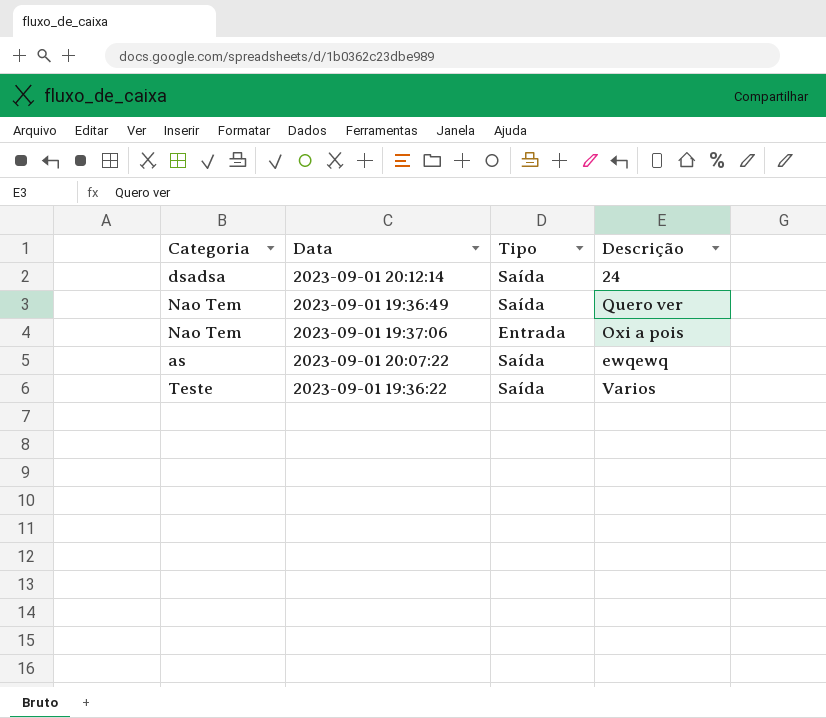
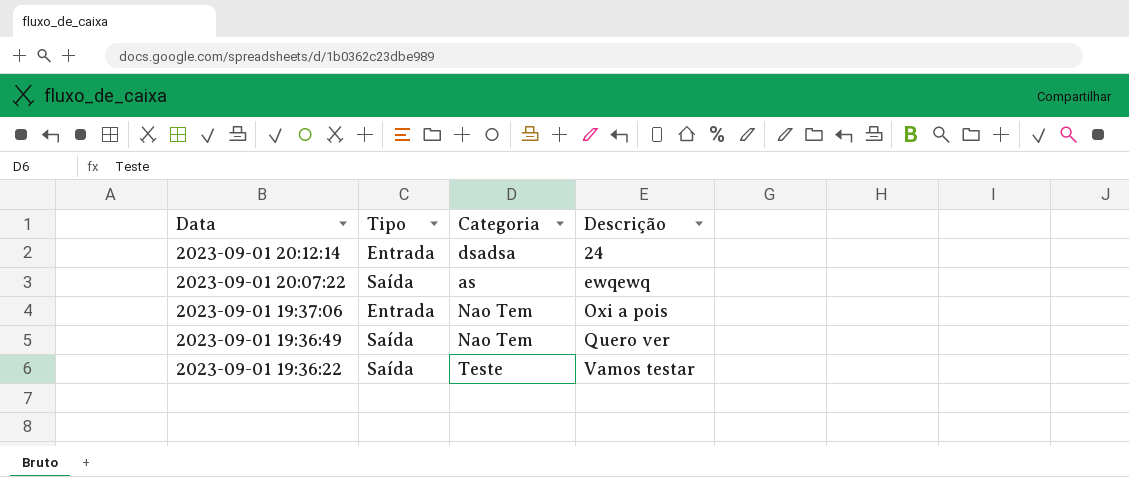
row order: none -> Data descending
column Categoria | position: 1 -> 3
2023-09-01 20:12:14 | Tipo: Saída -> Entrada
2023-09-01 19:36:22 | Descrição: Varios -> Vamos testar

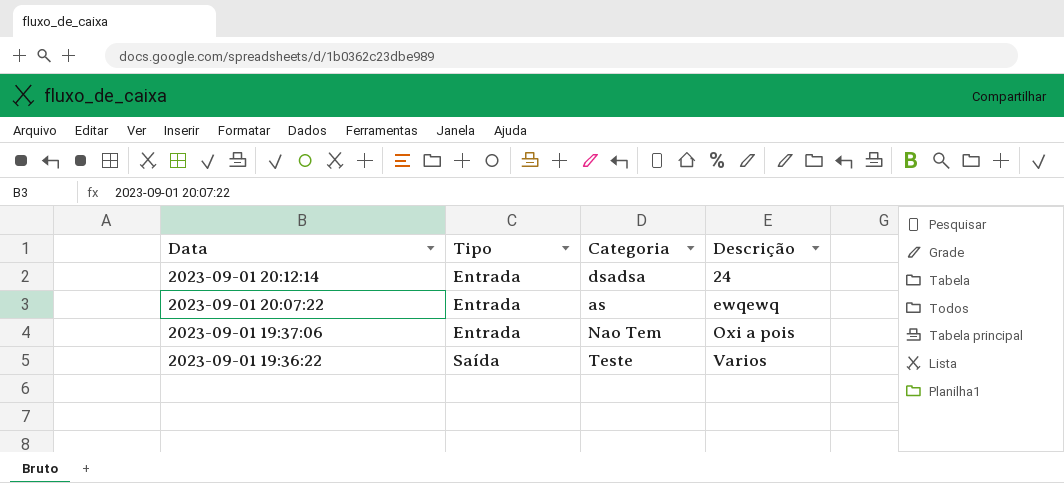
row 2023-09-01 19:36:49: Saída | Nao Tem | Quero ver -> none
2023-09-01 20:07:22 | Tipo: Saída -> Entrada
2023-09-01 19:36:22 | Descrição: Vamos testar -> Varios

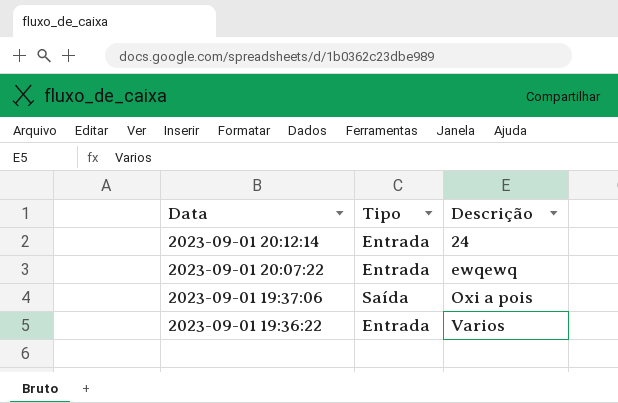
column Categoria | position: 3 -> none
2023-09-01 19:37:06 | Tipo: Entrada -> Saída
2023-09-01 19:36:22 | Tipo: Saída -> Entrada

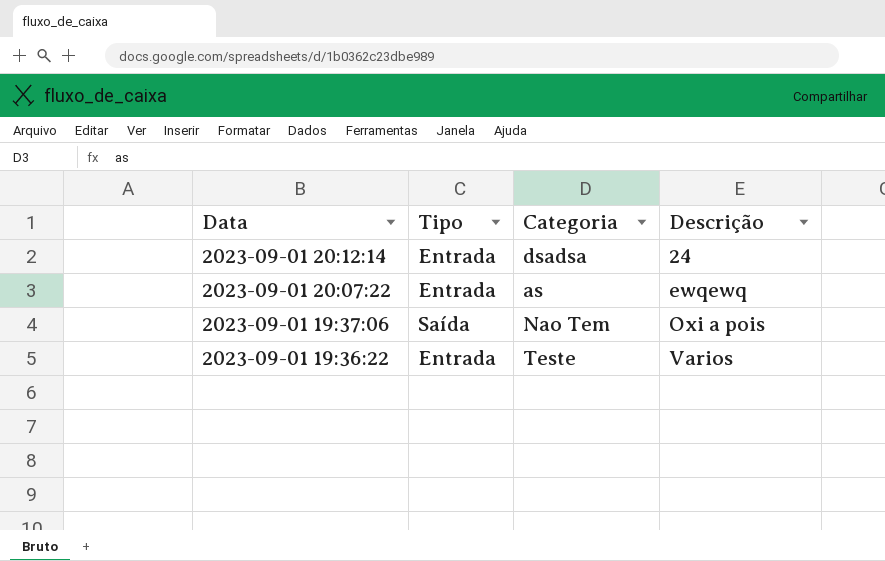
column Categoria | position: none -> 3

